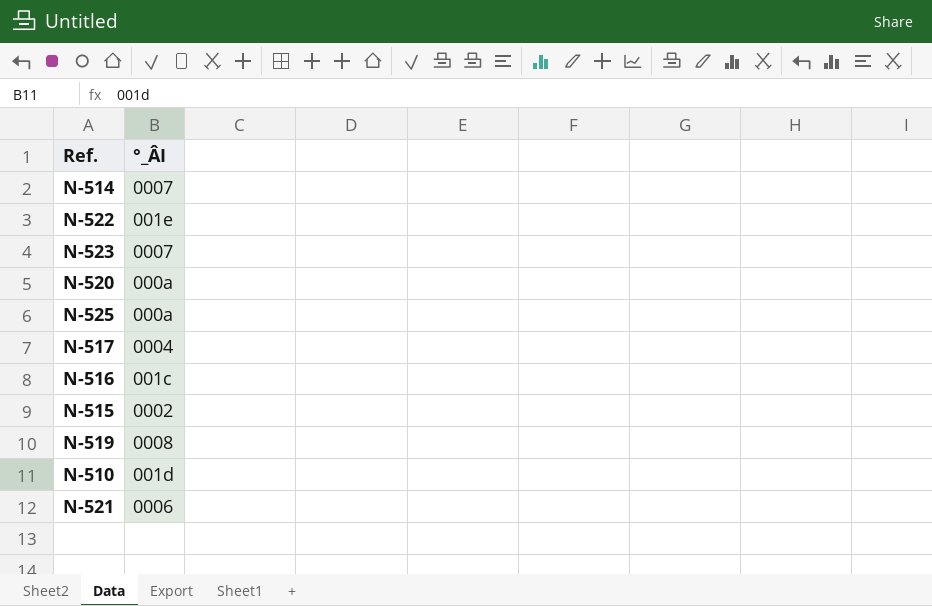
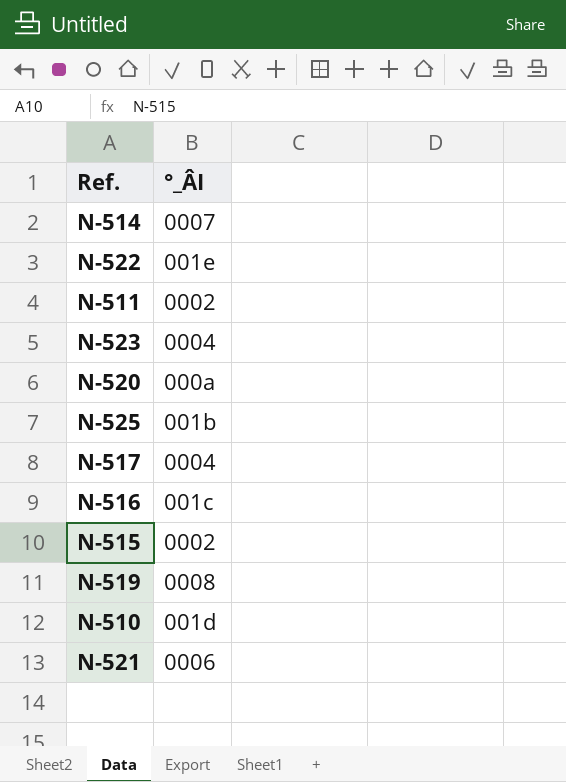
row N-511: none -> 0002
N-523 | °_ÂI: 0007 -> 0004
N-525 | °_ÂI: 000a -> 001b

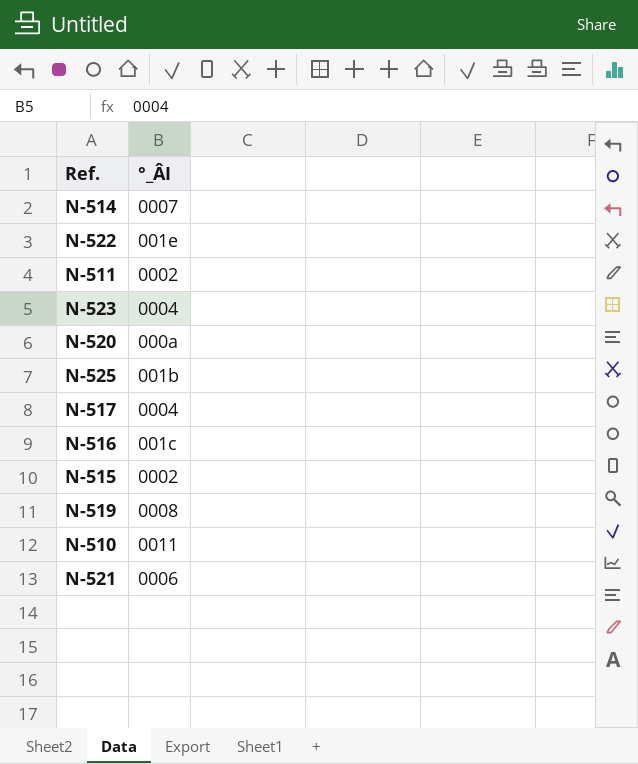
N-510 | °_ÂI: 001d -> 0011

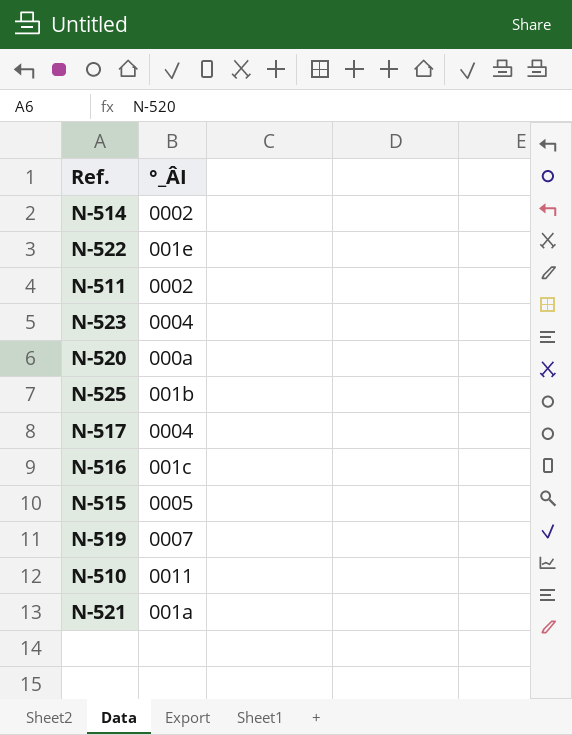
N-514 | °_ÂI: 0007 -> 0002
N-515 | °_ÂI: 0002 -> 0005
N-519 | °_ÂI: 0008 -> 0007
N-521 | °_ÂI: 0006 -> 001a

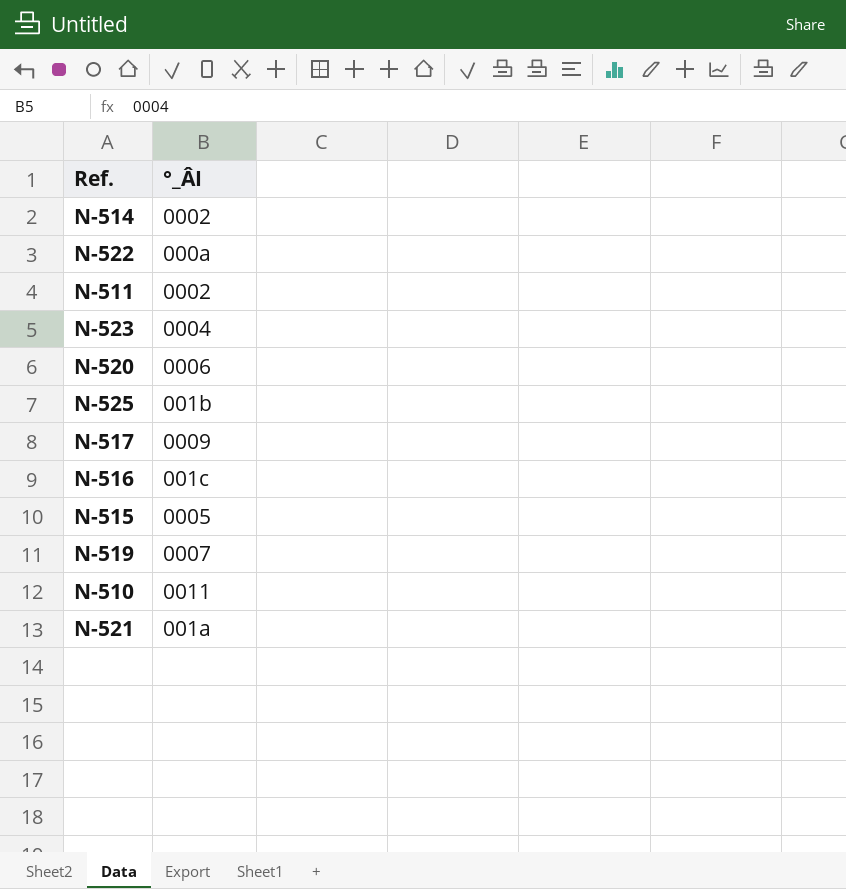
N-522 | °_ÂI: 001e -> 000a
N-520 | °_ÂI: 000a -> 0006
N-517 | °_ÂI: 0004 -> 0009

